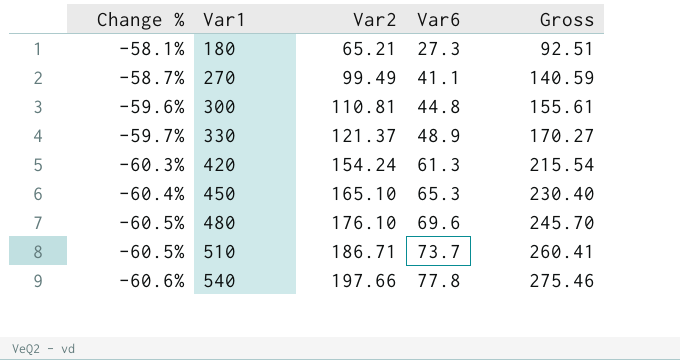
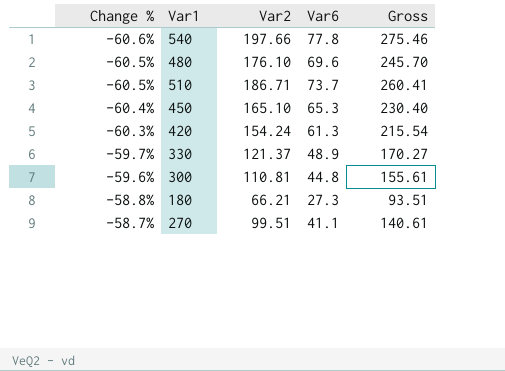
row order: Change % descending -> Change % ascending
180 | Change %: -58.1% -> -58.8%
180 | Var2: 65.21 -> 66.21
180 | Gross: 92.51 -> 93.51
270 | Var2: 99.49 -> 99.51
270 | Gross: 140.59 -> 140.61

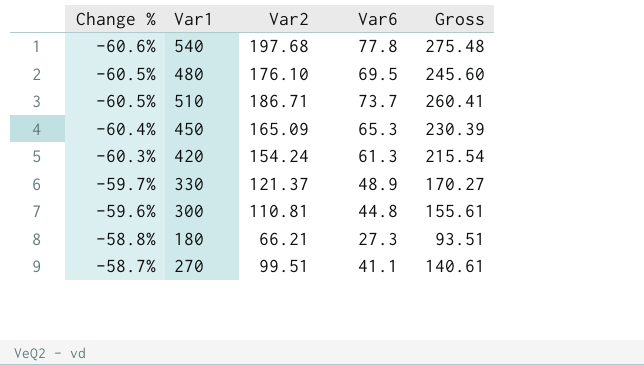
540 | Var2: 197.66 -> 197.68
540 | Gross: 275.46 -> 275.48
480 | Var6: 69.6 -> 69.5
480 | Gross: 245.70 -> 245.60
450 | Var2: 165.10 -> 165.09
450 | Gross: 230.40 -> 230.39

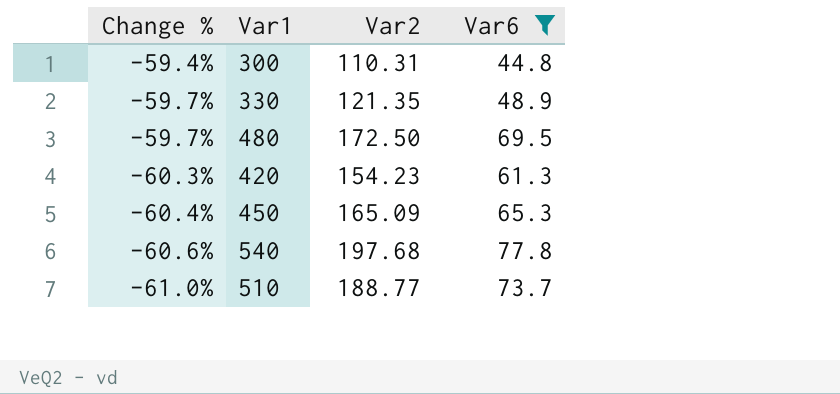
filter: none -> Var6 >= 44.8
row order: Change % ascending -> Change % descending
column Gross | formula: [Var2] + [Var6] -> none
300 | Change %: -59.6% -> -59.4%
300 | Var2: 110.81 -> 110.31
330 | Var2: 121.37 -> 121.35
480 | Change %: -60.5% -> -59.7%
480 | Var2: 176.10 -> 172.50
420 | Var2: 154.24 -> 154.23
510 | Change %: -60.5% -> -61.0%
510 | Var2: 186.71 -> 188.77

